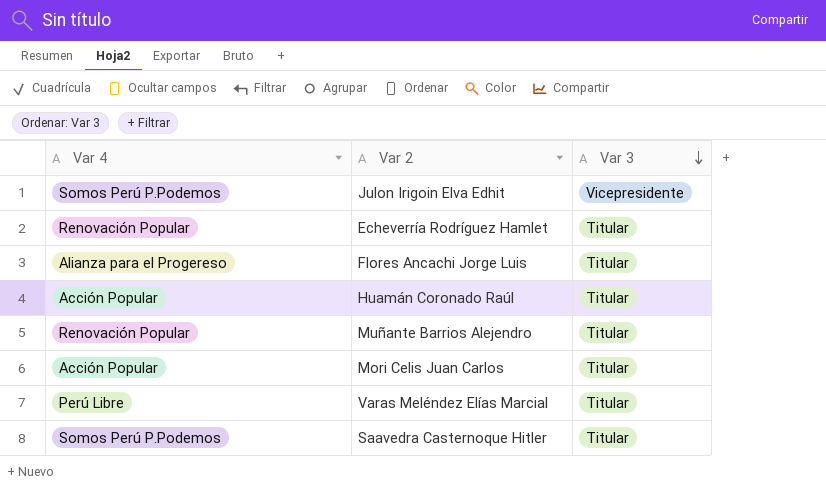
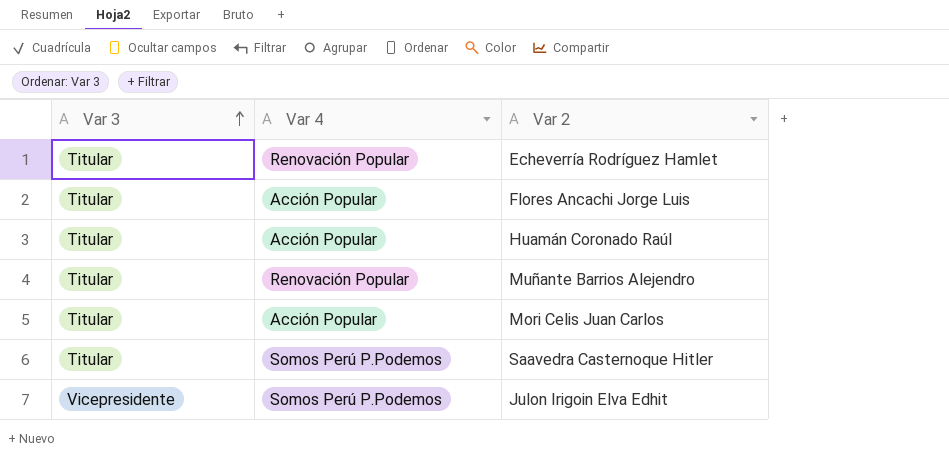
row order: Var 3 descending -> Var 3 ascending
column Var 3 | position: 3 -> 1
row Varas Meléndez Elías Marcial: Perú Libre | Titular -> none
Flores Ancachi Jorge Luis | Var 4: Alianza para el Progereso -> Acción Popular

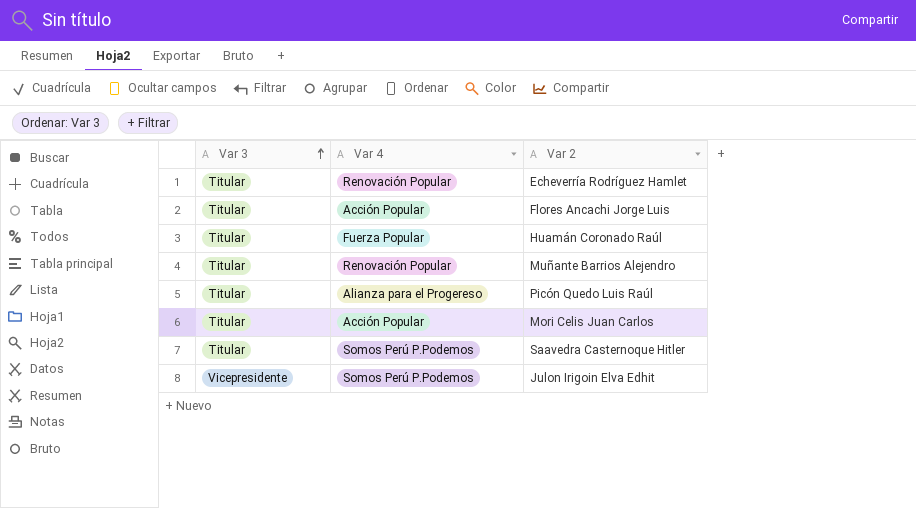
Huamán Coronado Raúl | Var 4: Acción Popular -> Fuerza Popular
row Picón Quedo Luis Raúl: none -> Titular | Alianza para el Progereso

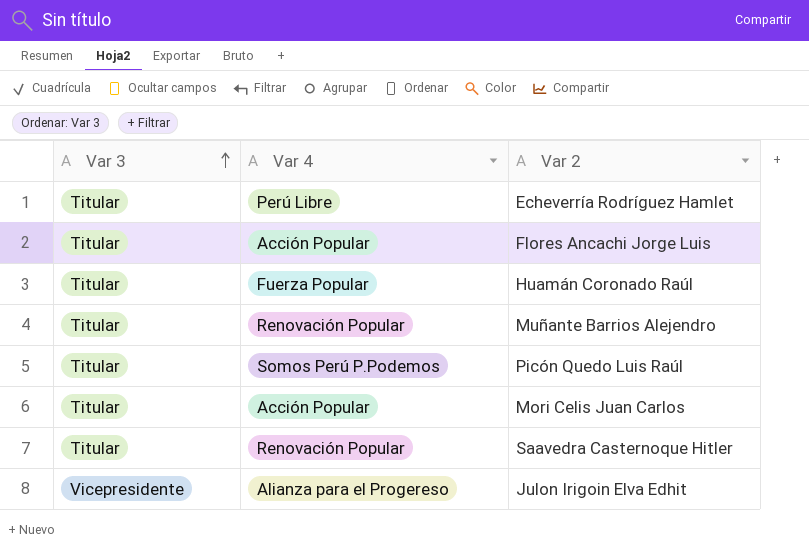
Echeverría Rodríguez Hamlet | Var 4: Renovación Popular -> Perú Libre
Picón Quedo Luis Raúl | Var 4: Alianza para el Progereso -> Somos Perú P.Podemos
Saavedra Casternoque Hitler | Var 4: Somos Perú P.Podemos -> Renovación Popular
Julon Irigoin Elva Edhit | Var 4: Somos Perú P.Podemos -> Alianza para el Progereso

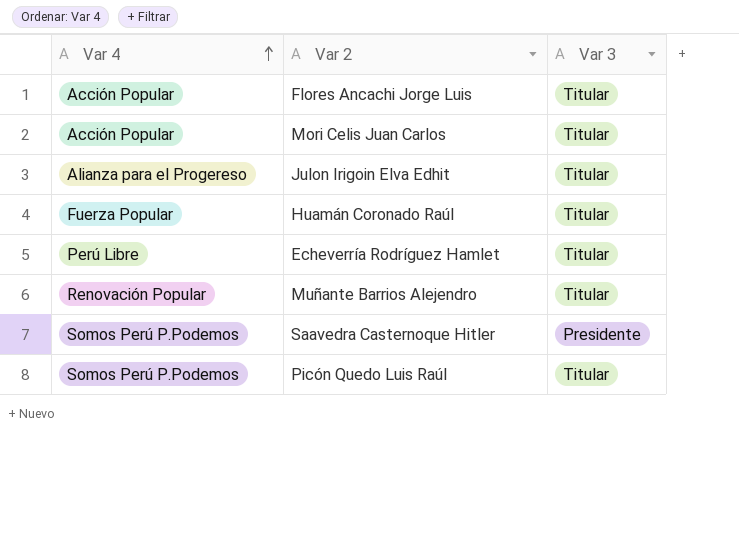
row order: Var 3 ascending -> Var 4 ascending
column Var 3 | position: 1 -> 3
Julon Irigoin Elva Edhit | Var 3: Vicepresidente -> Titular
Saavedra Casternoque Hitler | Var 4: Renovación Popular -> Somos Perú P.Podemos
Saavedra Casternoque Hitler | Var 3: Titular -> Presidente

